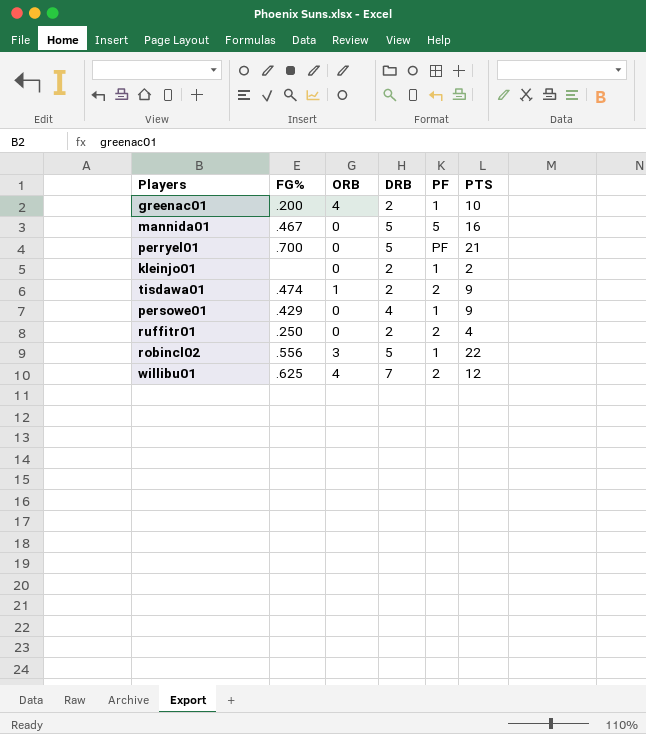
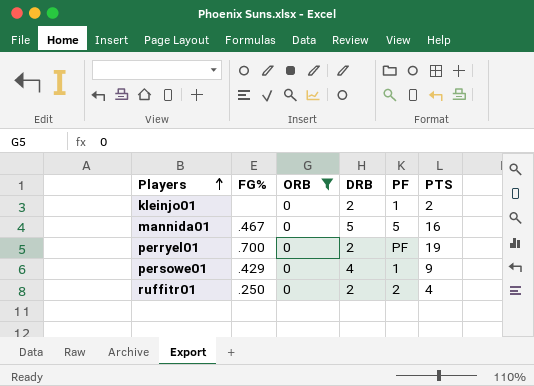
filter: none -> ORB = 0
row order: none -> Players ascending
perryel01 | DRB: 5 -> 2
perryel01 | PTS: 21 -> 19

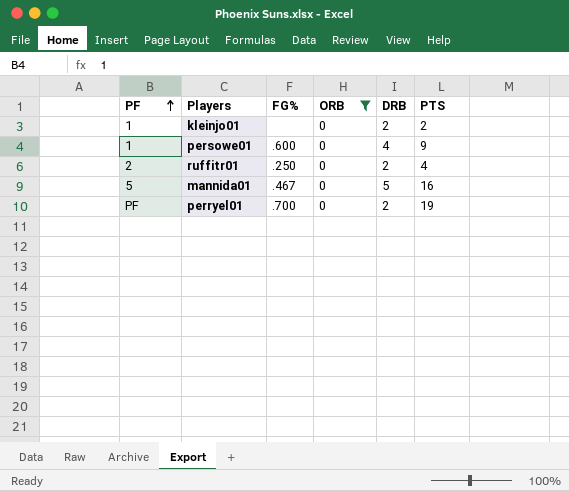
row order: Players ascending -> PF ascending
column PF | position: 5 -> 1
persowe01 | FG%: .429 -> .600

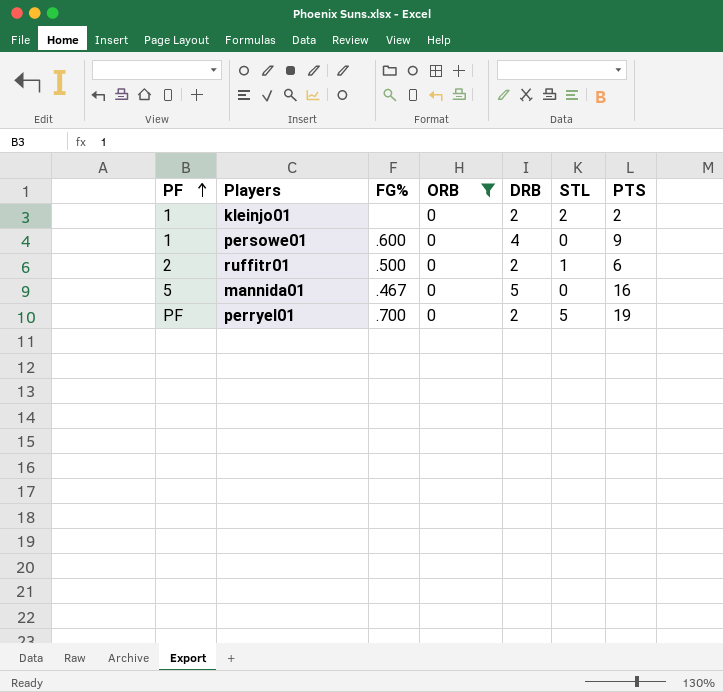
column STL | position: none -> 6
ruffitr01 | FG%: .250 -> .500
ruffitr01 | PTS: 4 -> 6

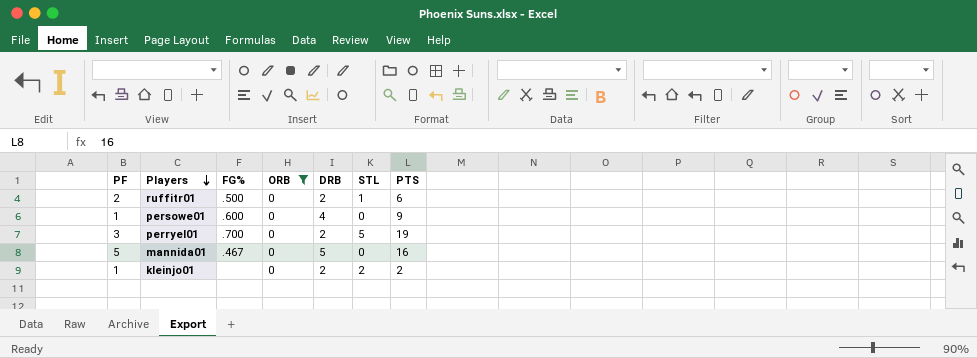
row order: PF ascending -> Players descending
perryel01 | PF: PF -> 3

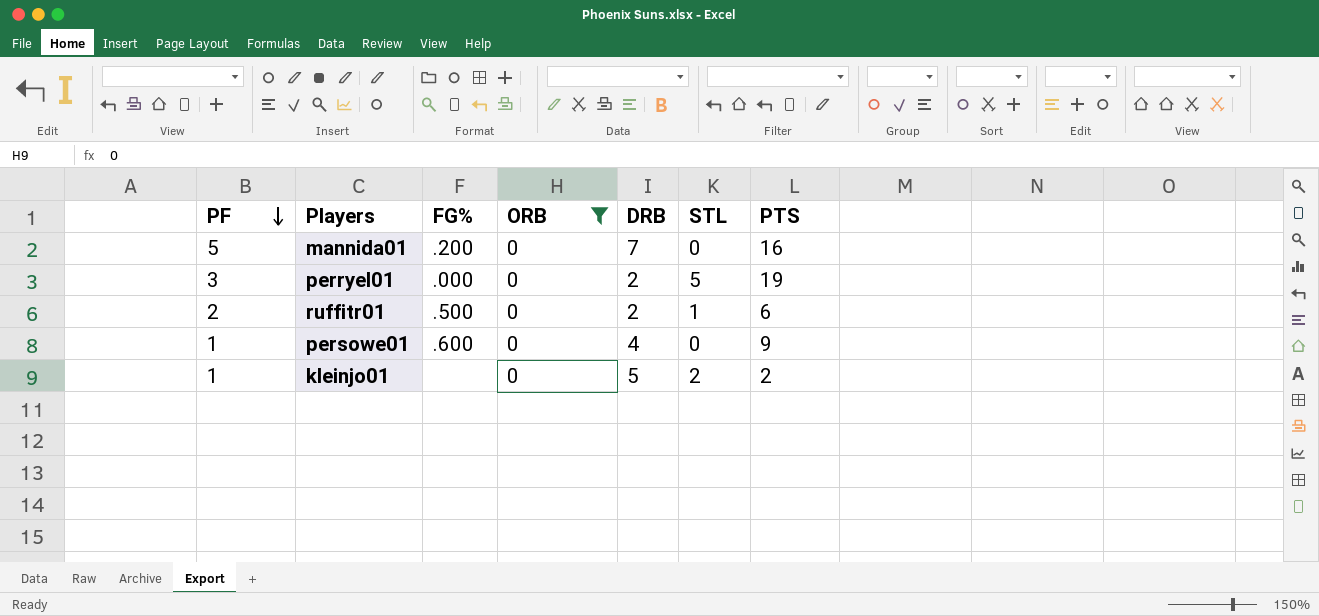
row order: Players descending -> PF descending
mannida01 | FG%: .467 -> .200
mannida01 | DRB: 5 -> 7
perryel01 | FG%: .700 -> .000
kleinjo01 | DRB: 2 -> 5

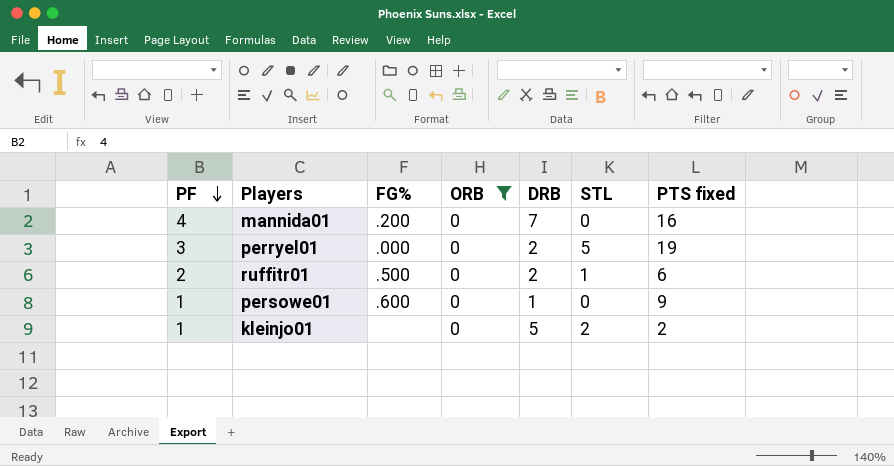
column name: PTS -> PTS fixed
mannida01 | PF: 5 -> 4
persowe01 | DRB: 4 -> 1

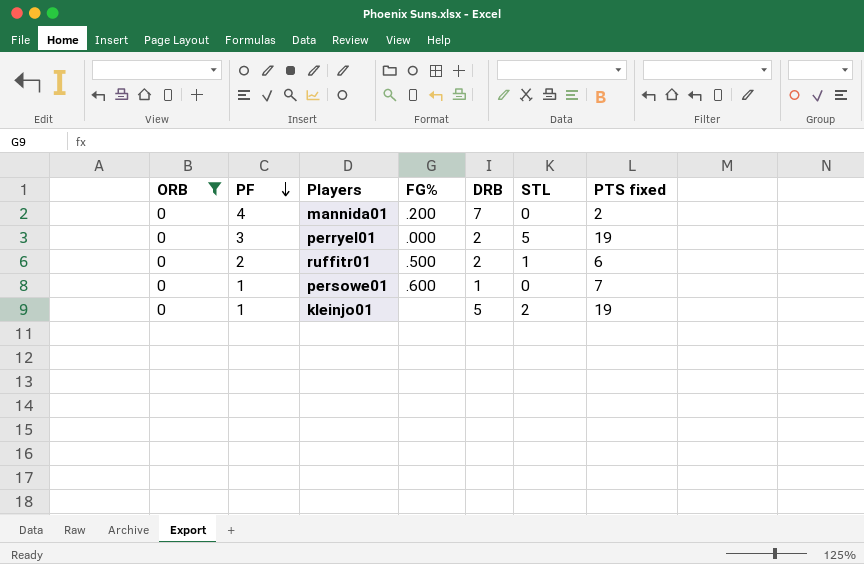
column ORB | position: 4 -> 1
mannida01 | PTS fixed: 16 -> 2
persowe01 | PTS fixed: 9 -> 7
kleinjo01 | PTS fixed: 2 -> 19

